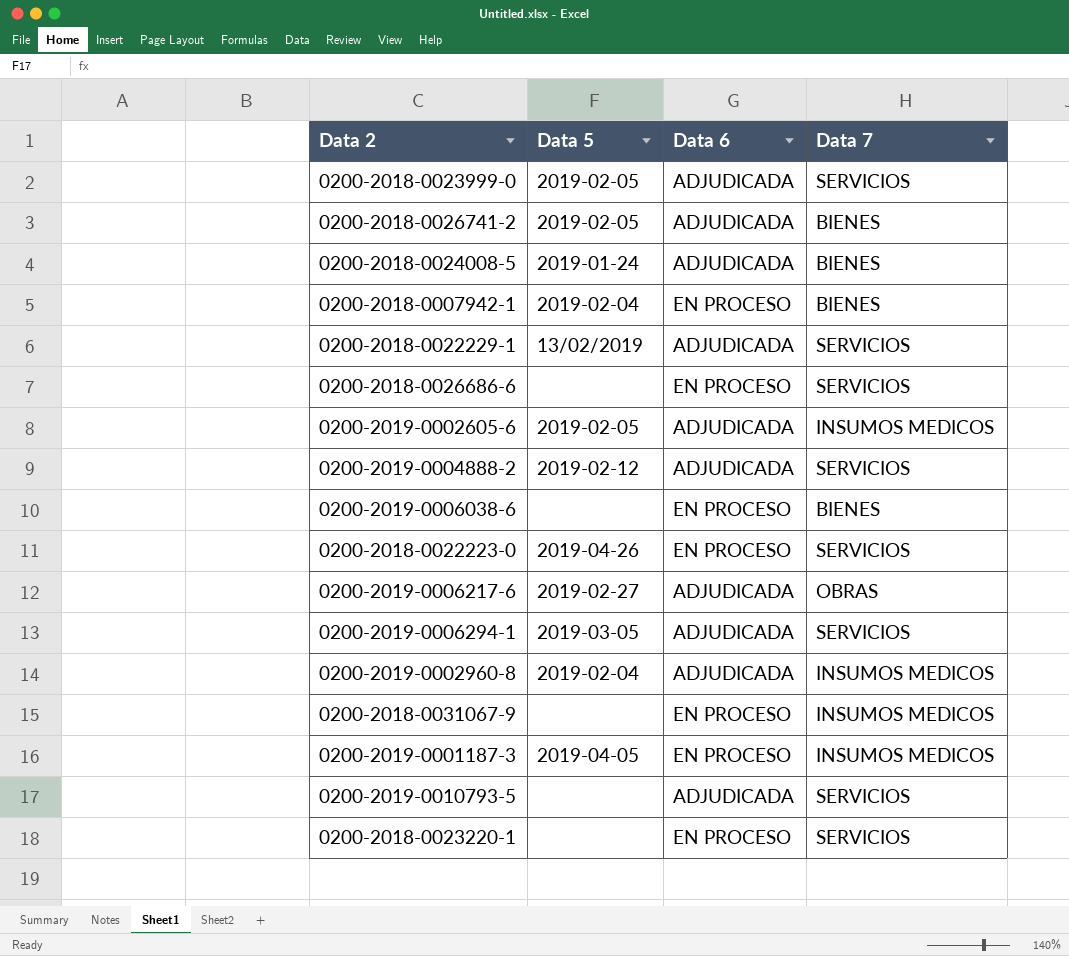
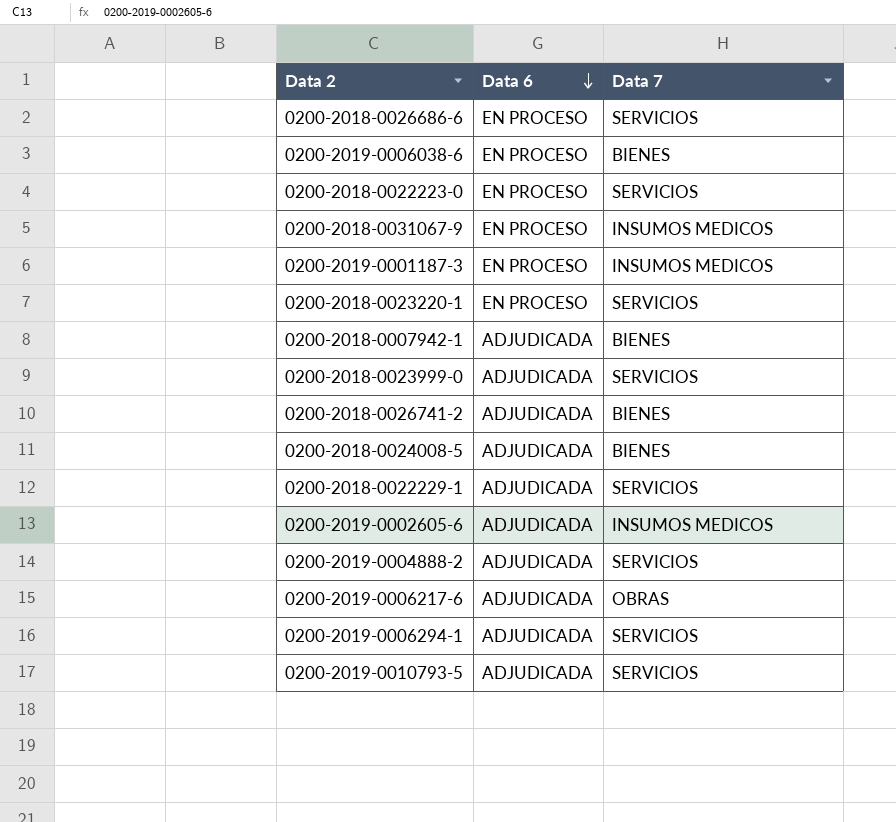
row order: none -> Data 6 descending
column Data 5 | position: 2 -> none
row 0200-2019-0002960-8: 2019-02-04 | ADJUDICADA | INSUMOS MEDICOS -> none
0200-2018-0007942-1 | Data 6: EN PROCESO -> ADJUDICADA

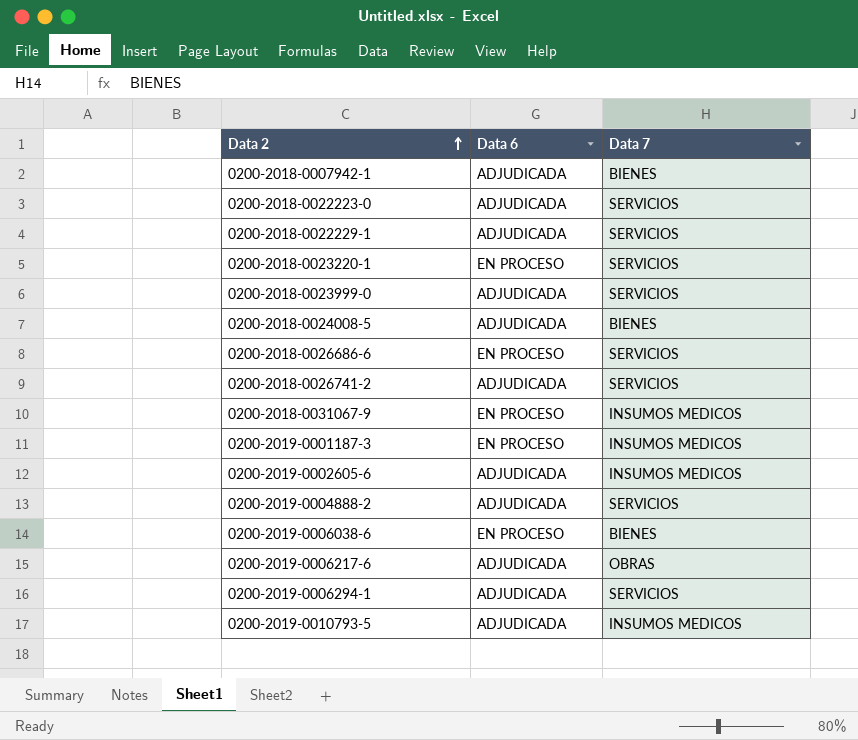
row order: Data 6 descending -> Data 2 ascending
0200-2018-0022223-0 | Data 6: EN PROCESO -> ADJUDICADA
0200-2018-0026741-2 | Data 7: BIENES -> SERVICIOS
0200-2019-0010793-5 | Data 7: SERVICIOS -> INSUMOS MEDICOS

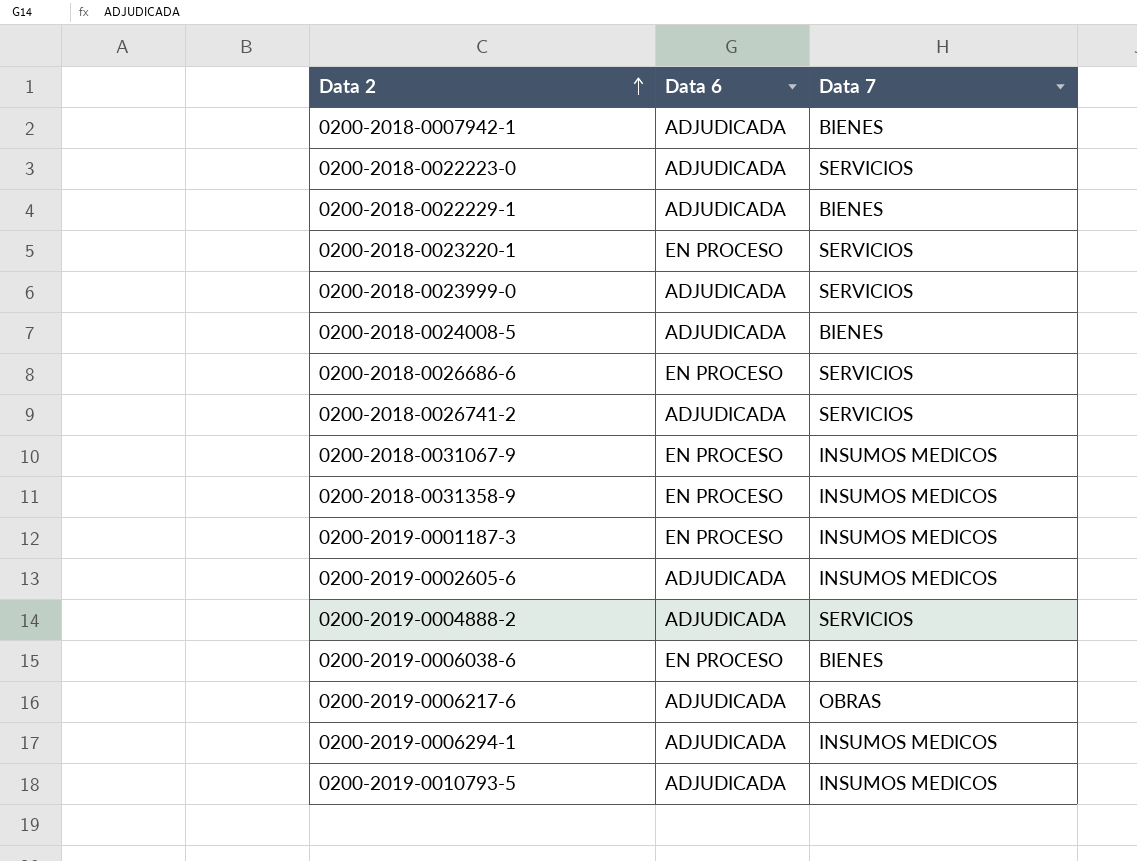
0200-2018-0022229-1 | Data 7: SERVICIOS -> BIENES
row 0200-2018-0031358-9: none -> EN PROCESO | INSUMOS MEDICOS
0200-2019-0006294-1 | Data 7: SERVICIOS -> INSUMOS MEDICOS

